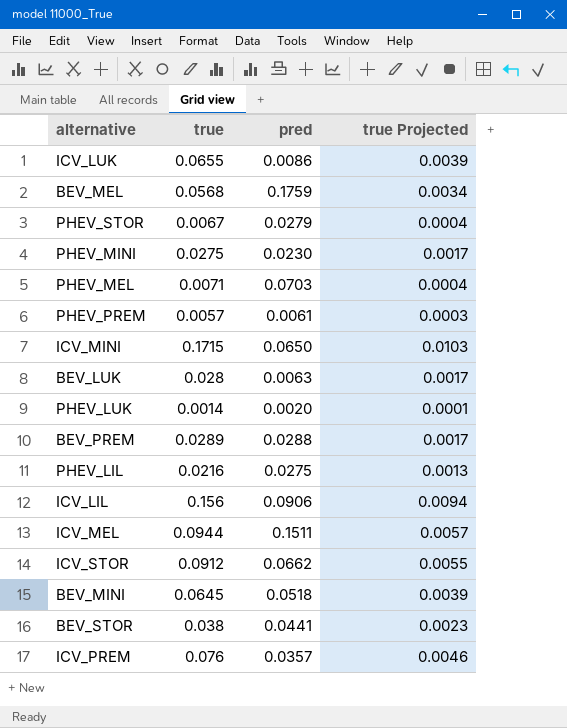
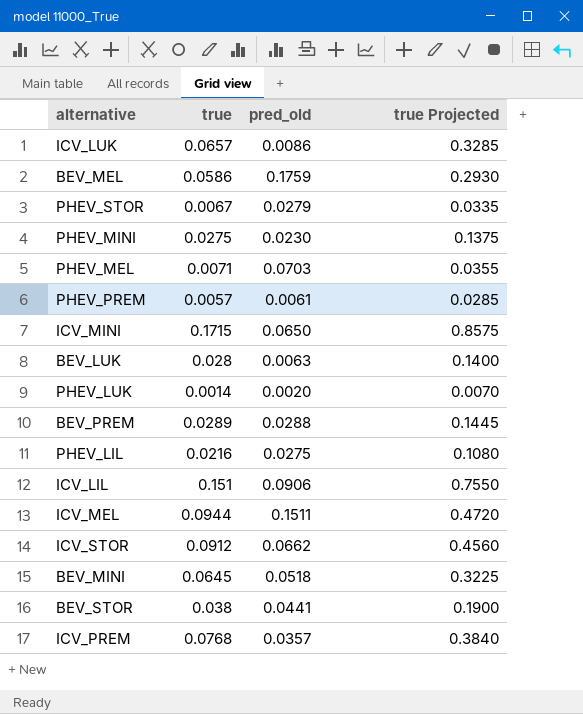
column name: pred -> pred_old
column true Projected | formula: [true] * 0.06 -> [true] * 5
ICV_LUK | true: 0.0655 -> 0.0657
BEV_MEL | true: 0.0568 -> 0.0586
ICV_LIL | true: 0.156 -> 0.151
ICV_PREM | true: 0.076 -> 0.0768

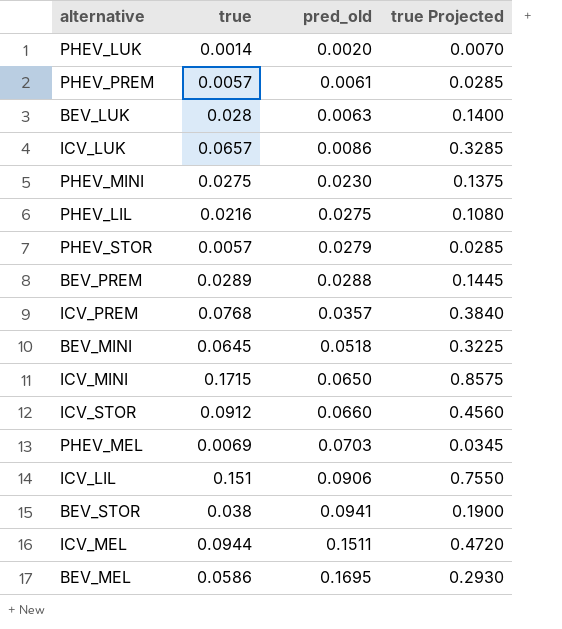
row order: none -> pred_old ascending
PHEV_STOR | true: 0.0067 -> 0.0057
PHEV_STOR | true Projected: 0.0335 -> 0.0285
ICV_STOR | pred_old: 0.0662 -> 0.0660
PHEV_MEL | true: 0.0071 -> 0.0069
PHEV_MEL | true Projected: 0.0355 -> 0.0345
BEV_STOR | pred_old: 0.0441 -> 0.0941
BEV_MEL | pred_old: 0.1759 -> 0.1695

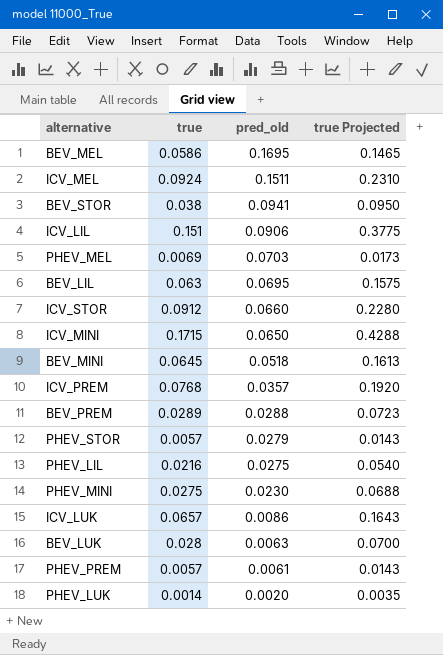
row order: pred_old ascending -> pred_old descending
column true Projected | formula: [true] * 5 -> [true] * 2.5
ICV_MEL | true: 0.0944 -> 0.0924
row BEV_LIL: none -> 0.063 | 0.0695 | 0.1575

